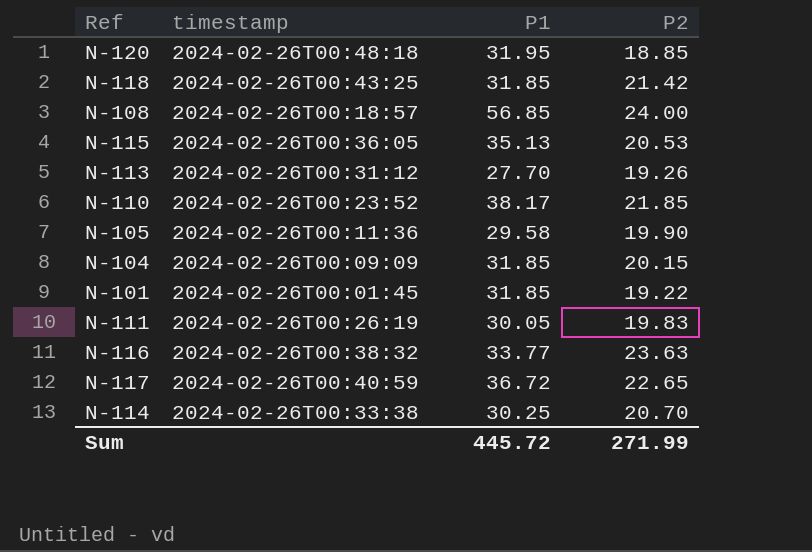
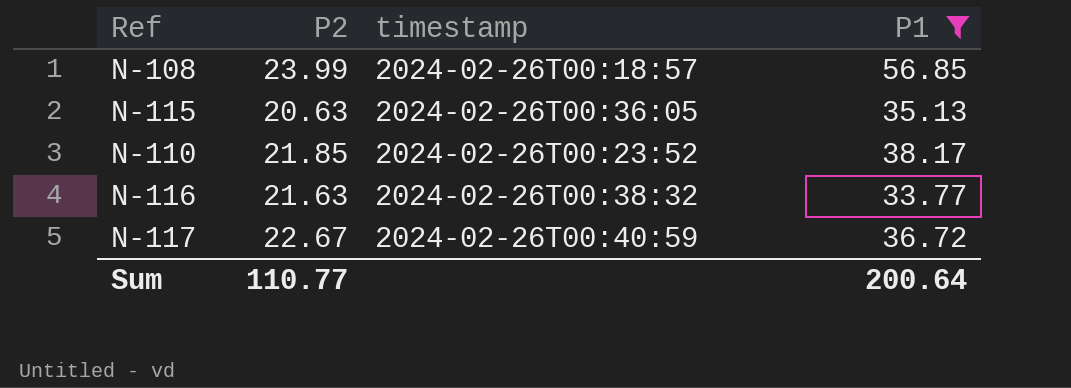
filter: none -> P1 >= 33.77
column P2 | position: 4 -> 2
N-108 | P2: 24.00 -> 23.99
N-115 | P2: 20.53 -> 20.63
N-116 | P2: 23.63 -> 21.63
N-117 | P2: 22.65 -> 22.67
Sum | P2: 271.99 -> 110.77
Sum | P1: 445.72 -> 200.64

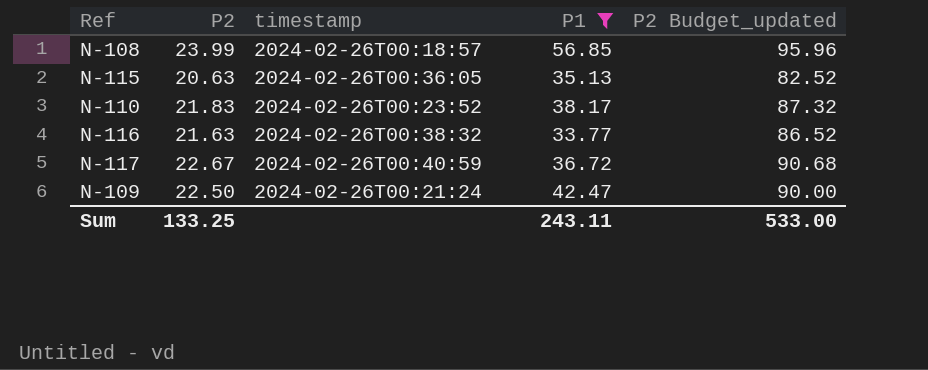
column P2 Budget_updated | formula: none -> [P2] * 4
N-110 | P2: 21.85 -> 21.83
row N-109: none -> 22.50 | 2024-02-26T00:21:24 | 42.47 | 90.00
Sum | P2: 110.77 -> 133.25
Sum | P1: 200.64 -> 243.11

